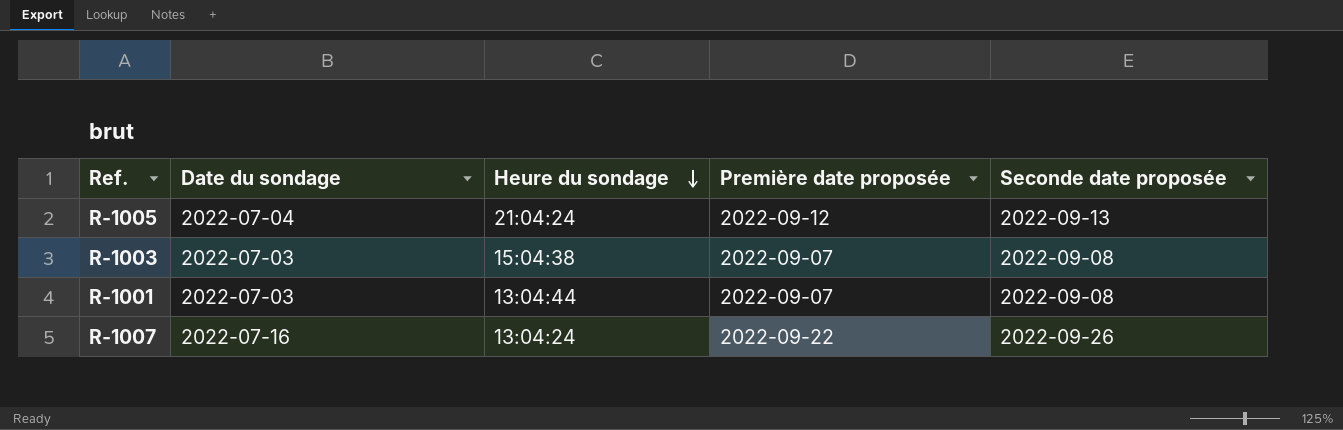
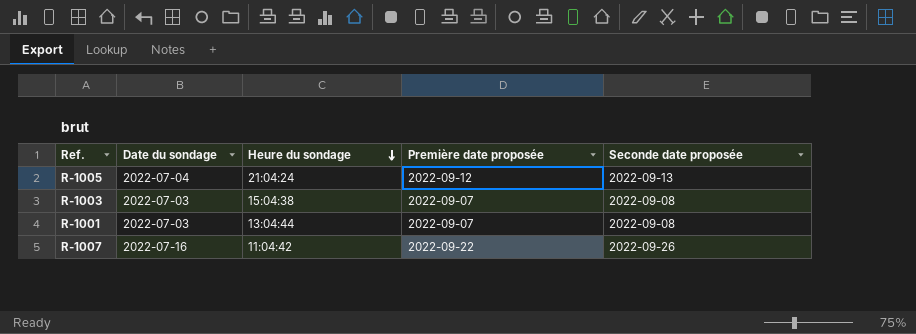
R-1007 | Heure du sondage: 13:04:24 -> 11:04:42

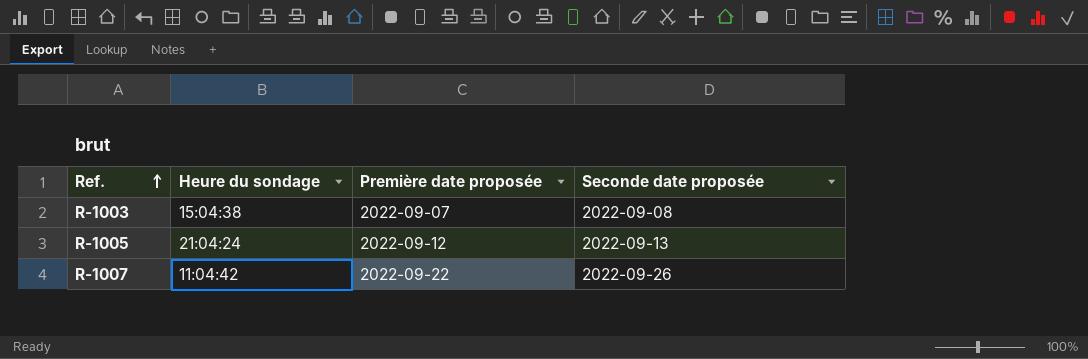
row order: Heure du sondage descending -> Ref. ascending
column Date du sondage | position: 2 -> none
row R-1001: 2022-07-03 | 13:04:44 | 2022-09-07 | 2022-09-08 -> none

